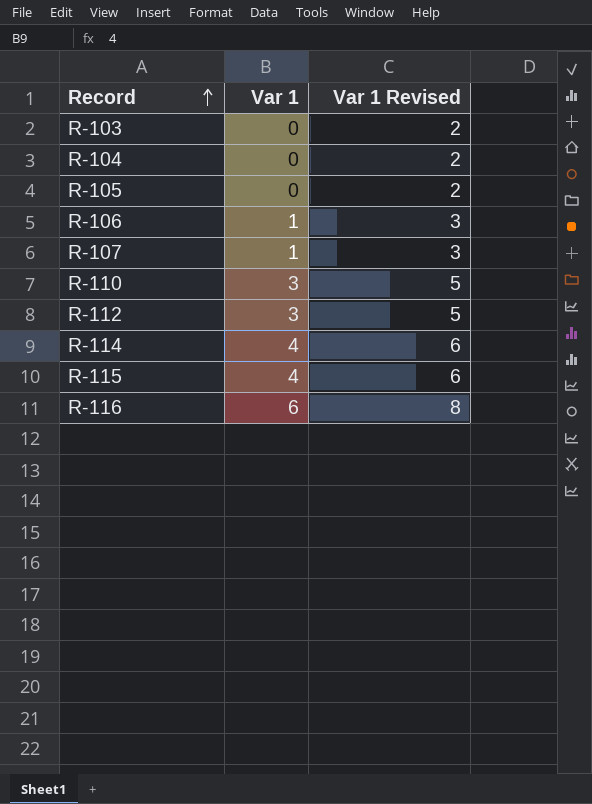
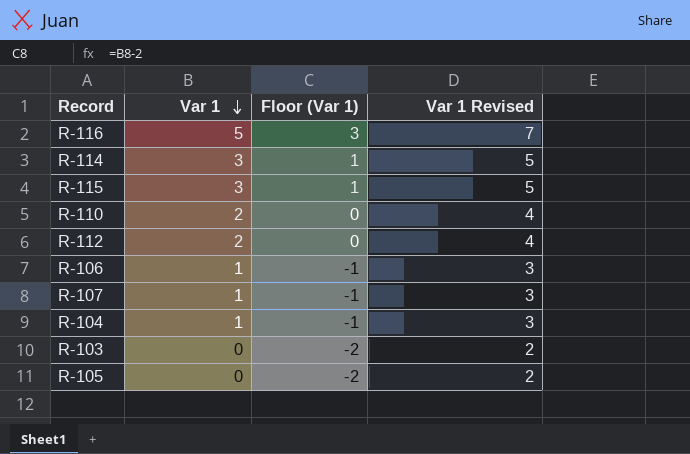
row order: Record ascending -> Var 1 descending
column Floor (Var 1) | formula: none -> [Var 1] - 2
R-116 | Var 1: 6 -> 5
R-116 | Var 1 Revised: 8 -> 7
R-114 | Var 1: 4 -> 3
R-114 | Var 1 Revised: 6 -> 5
R-115 | Var 1: 4 -> 3
R-115 | Var 1 Revised: 6 -> 5
R-110 | Var 1: 3 -> 2
R-110 | Var 1 Revised: 5 -> 4
R-112 | Var 1: 3 -> 2
R-112 | Var 1 Revised: 5 -> 4
R-104 | Var 1: 0 -> 1
R-104 | Var 1 Revised: 2 -> 3

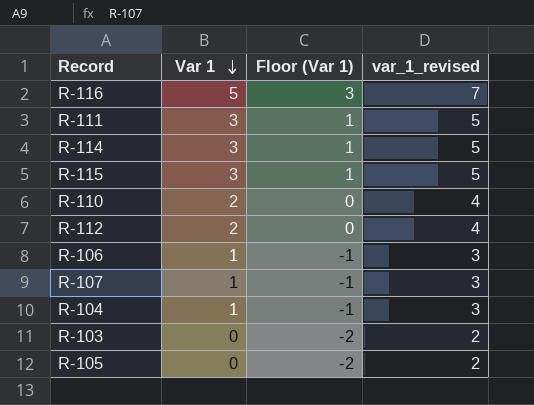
column name: Var 1 Revised -> var_1_revised
row R-111: none -> 3 | 1 | 5

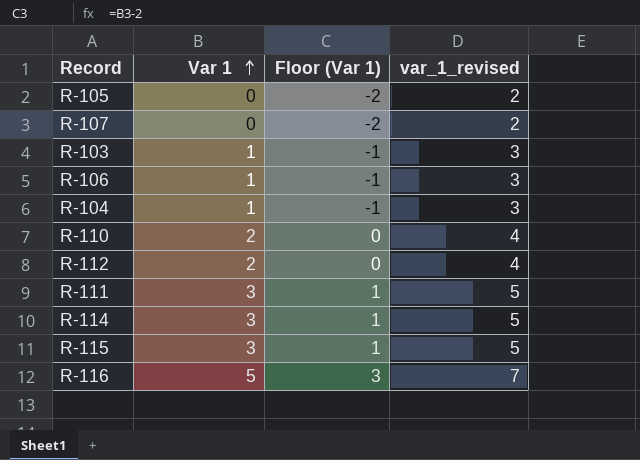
row order: Var 1 descending -> Var 1 ascending
R-107 | Var 1: 1 -> 0
R-107 | Floor (Var 1): -1 -> -2
R-107 | var_1_revised: 3 -> 2
R-103 | Var 1: 0 -> 1
R-103 | Floor (Var 1): -2 -> -1
R-103 | var_1_revised: 2 -> 3

